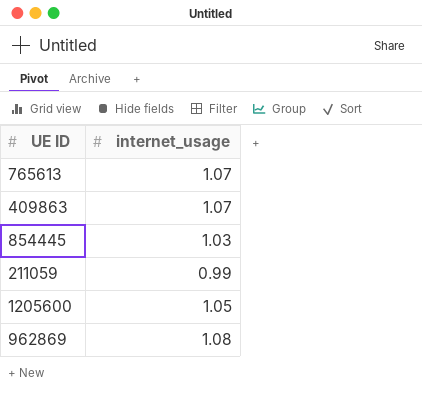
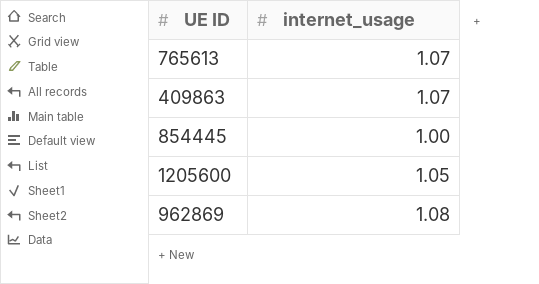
row 211059: 0.99 -> none
854445 | internet_usage: 1.03 -> 1.00

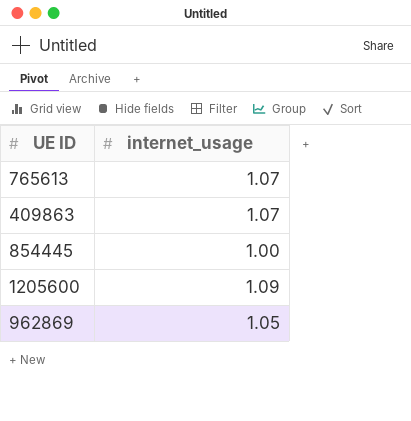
1205600 | internet_usage: 1.05 -> 1.09
962869 | internet_usage: 1.08 -> 1.05

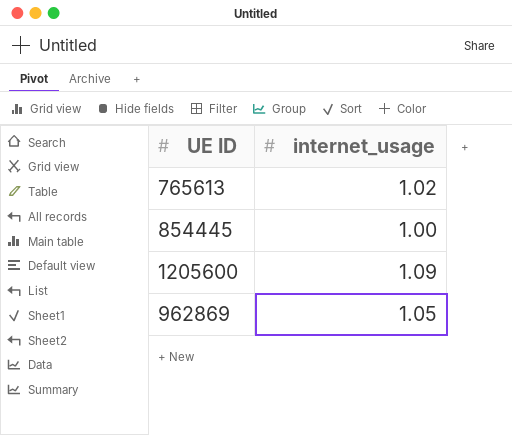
row 409863: 1.07 -> none
765613 | internet_usage: 1.07 -> 1.02

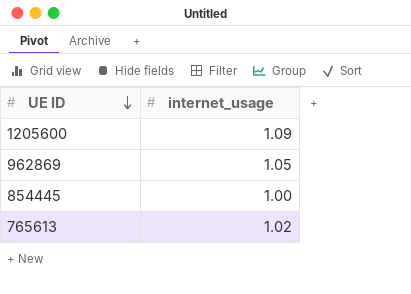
row order: none -> UE ID descending

